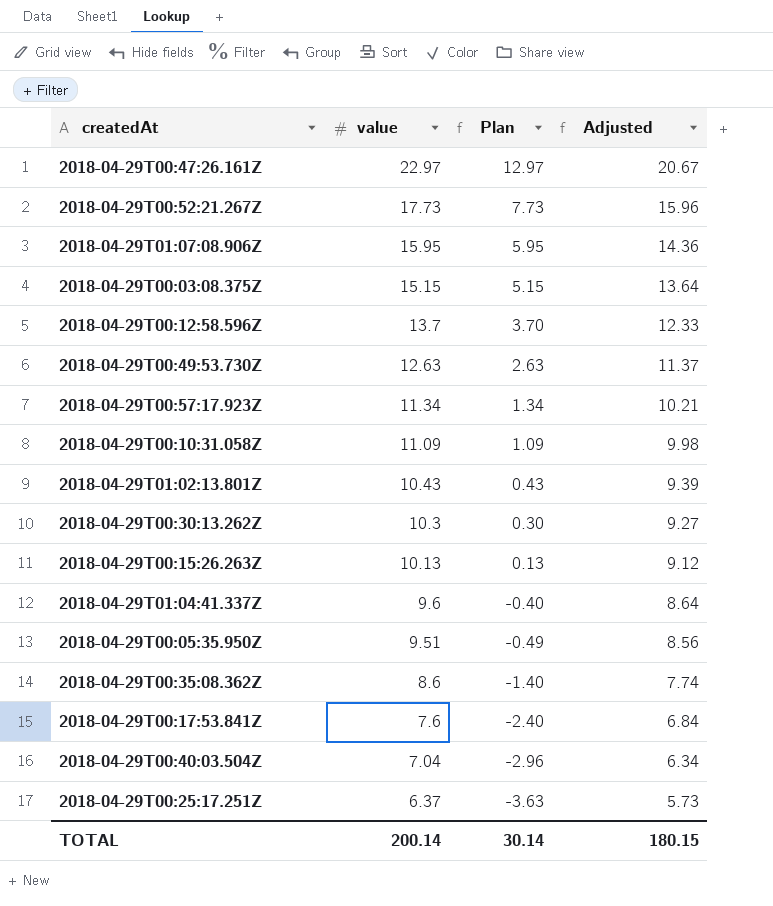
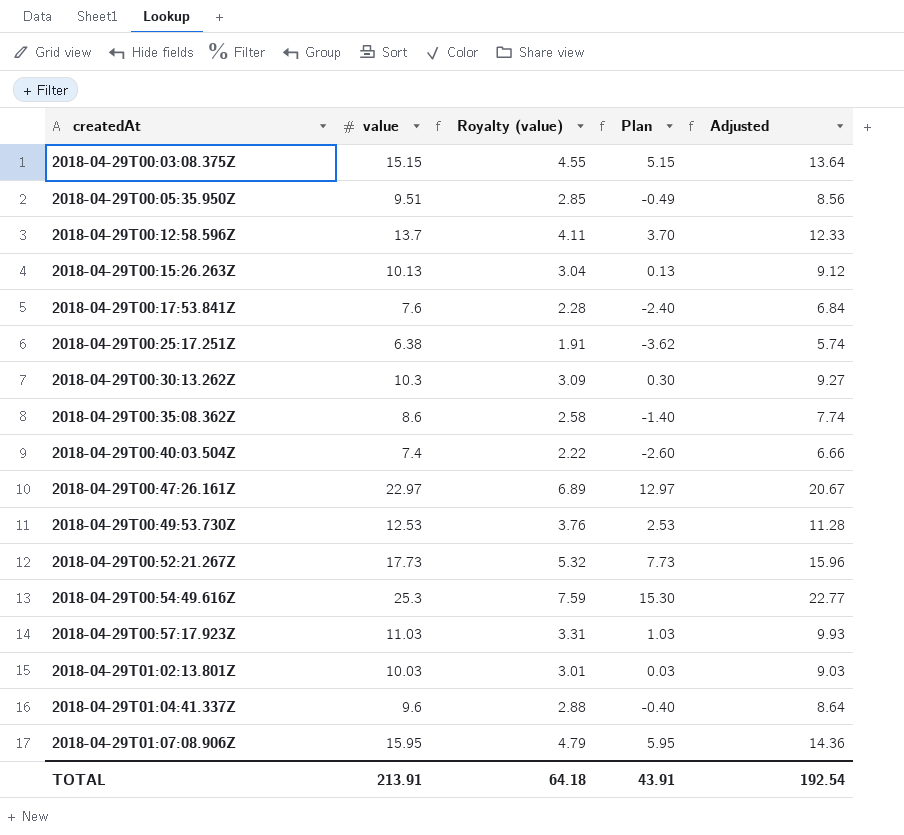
row order: value descending -> createdAt ascending
column Royalty (value) | formula: none -> [value] * 0.3
row 2018-04-29T00:10:31.058Z: 11.09 | 1.09 | 9.98 -> none
2018-04-29T00:25:17.251Z | value: 6.37 -> 6.38
2018-04-29T00:25:17.251Z | Plan: -3.63 -> -3.62
2018-04-29T00:25:17.251Z | Adjusted: 5.73 -> 5.74
2018-04-29T00:40:03.504Z | value: 7.04 -> 7.4
2018-04-29T00:40:03.504Z | Plan: -2.96 -> -2.60
2018-04-29T00:40:03.504Z | Adjusted: 6.34 -> 6.66
2018-04-29T00:49:53.730Z | value: 12.63 -> 12.53
2018-04-29T00:49:53.730Z | Plan: 2.63 -> 2.53
2018-04-29T00:49:53.730Z | Adjusted: 11.37 -> 11.28
row 2018-04-29T00:54:49.616Z: none -> 25.3 | 7.59 | 15.30 | 22.77
2018-04-29T00:57:17.923Z | value: 11.34 -> 11.03
2018-04-29T00:57:17.923Z | Plan: 1.34 -> 1.03
2018-04-29T00:57:17.923Z | Adjusted: 10.21 -> 9.93
2018-04-29T01:02:13.801Z | value: 10.43 -> 10.03
2018-04-29T01:02:13.801Z | Plan: 0.43 -> 0.03
2018-04-29T01:02:13.801Z | Adjusted: 9.39 -> 9.03
TOTAL | value: 200.14 -> 213.91
TOTAL | Plan: 30.14 -> 43.91
TOTAL | Adjusted: 180.15 -> 192.54

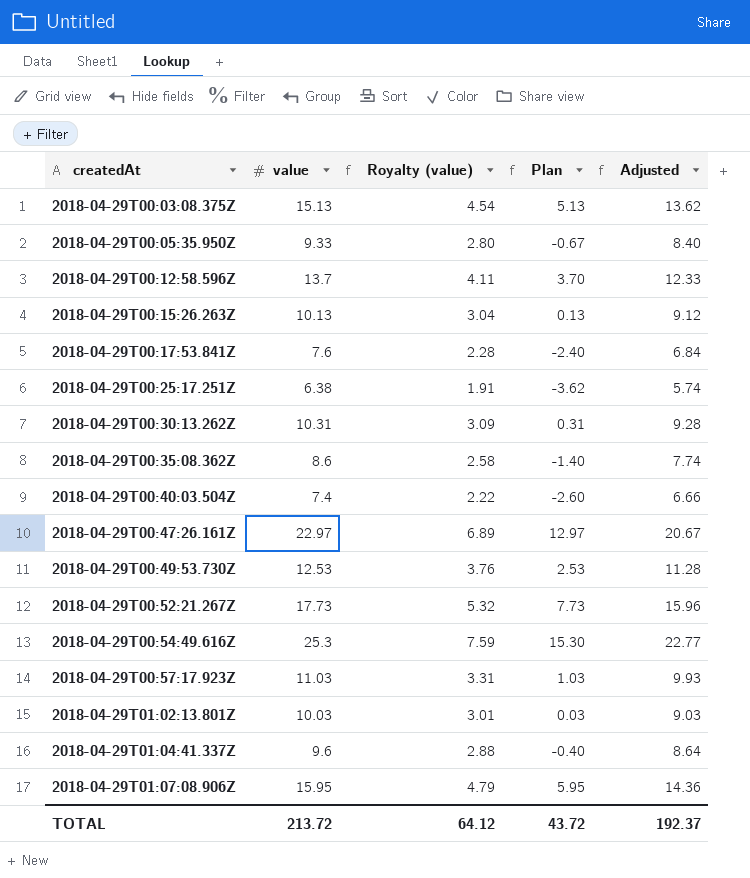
2018-04-29T00:03:08.375Z | value: 15.15 -> 15.13
2018-04-29T00:03:08.375Z | Royalty (value): 4.55 -> 4.54
2018-04-29T00:03:08.375Z | Plan: 5.15 -> 5.13
2018-04-29T00:03:08.375Z | Adjusted: 13.64 -> 13.62
2018-04-29T00:05:35.950Z | value: 9.51 -> 9.33
2018-04-29T00:05:35.950Z | Royalty (value): 2.85 -> 2.80
2018-04-29T00:05:35.950Z | Plan: -0.49 -> -0.67
2018-04-29T00:05:35.950Z | Adjusted: 8.56 -> 8.40
2018-04-29T00:30:13.262Z | value: 10.3 -> 10.31
2018-04-29T00:30:13.262Z | Plan: 0.30 -> 0.31
2018-04-29T00:30:13.262Z | Adjusted: 9.27 -> 9.28
TOTAL | value: 213.91 -> 213.72
TOTAL | Royalty (value): 64.18 -> 64.12
TOTAL | Plan: 43.91 -> 43.72
TOTAL | Adjusted: 192.54 -> 192.37

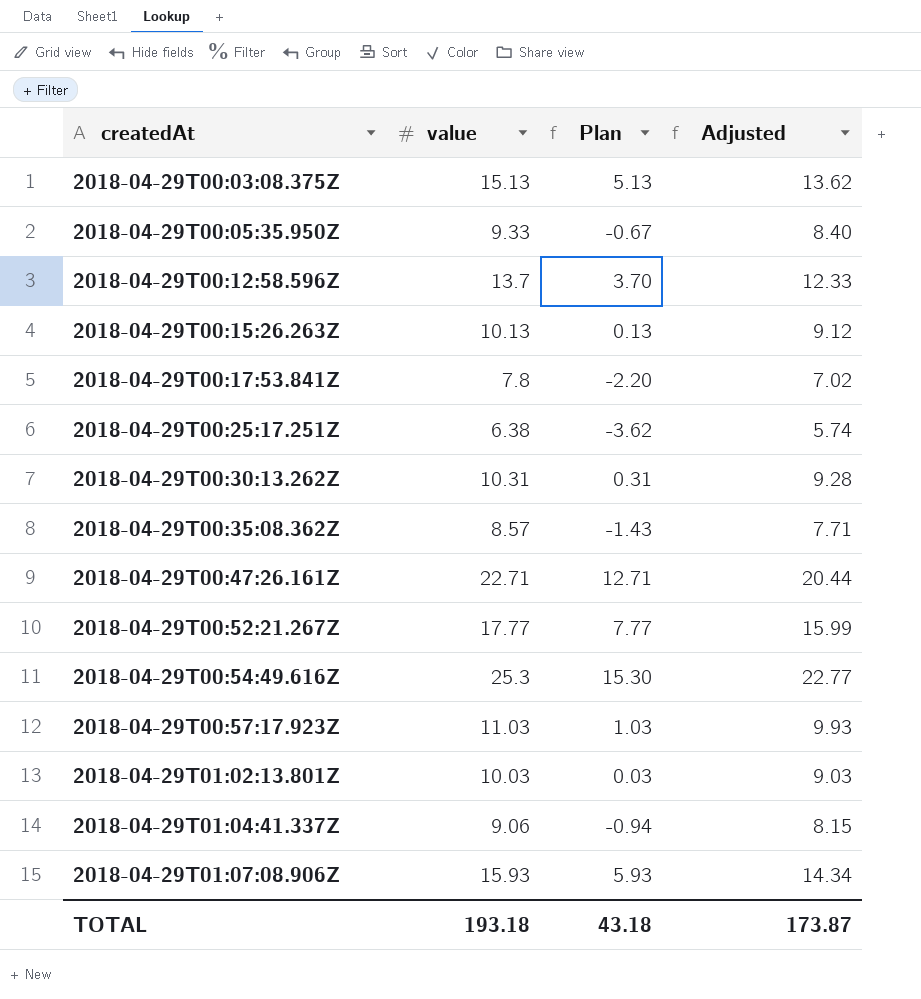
column Royalty (value) | formula: [value] * 0.3 -> none
row 2018-04-29T00:40:03.504Z: 7.4 | 2.22 | -2.60 | 6.66 -> none
row 2018-04-29T00:49:53.730Z: 12.53 | 3.76 | 2.53 | 11.28 -> none
2018-04-29T00:17:53.841Z | value: 7.6 -> 7.8
2018-04-29T00:17:53.841Z | Plan: -2.40 -> -2.20
2018-04-29T00:17:53.841Z | Adjusted: 6.84 -> 7.02
2018-04-29T00:35:08.362Z | value: 8.6 -> 8.57
2018-04-29T00:35:08.362Z | Plan: -1.40 -> -1.43
2018-04-29T00:35:08.362Z | Adjusted: 7.74 -> 7.71
2018-04-29T00:47:26.161Z | value: 22.97 -> 22.71
2018-04-29T00:47:26.161Z | Plan: 12.97 -> 12.71
2018-04-29T00:47:26.161Z | Adjusted: 20.67 -> 20.44
2018-04-29T00:52:21.267Z | value: 17.73 -> 17.77
2018-04-29T00:52:21.267Z | Plan: 7.73 -> 7.77
2018-04-29T00:52:21.267Z | Adjusted: 15.96 -> 15.99
2018-04-29T01:04:41.337Z | value: 9.6 -> 9.06
2018-04-29T01:04:41.337Z | Plan: -0.40 -> -0.94
2018-04-29T01:04:41.337Z | Adjusted: 8.64 -> 8.15
2018-04-29T01:07:08.906Z | value: 15.95 -> 15.93
2018-04-29T01:07:08.906Z | Plan: 5.95 -> 5.93
2018-04-29T01:07:08.906Z | Adjusted: 14.36 -> 14.34
TOTAL | value: 213.72 -> 193.18
TOTAL | Plan: 43.72 -> 43.18
TOTAL | Adjusted: 192.37 -> 173.87

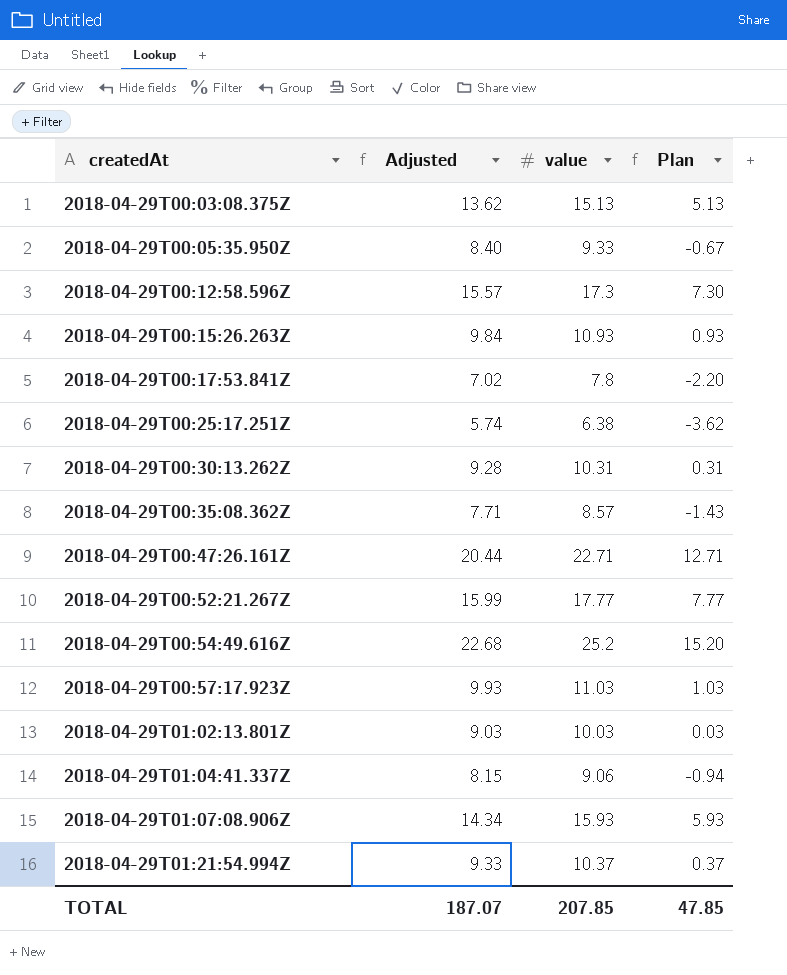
column Adjusted | position: 4 -> 2
2018-04-29T00:12:58.596Z | Adjusted: 12.33 -> 15.57
2018-04-29T00:12:58.596Z | value: 13.7 -> 17.3
2018-04-29T00:12:58.596Z | Plan: 3.70 -> 7.30
2018-04-29T00:15:26.263Z | Adjusted: 9.12 -> 9.84
2018-04-29T00:15:26.263Z | value: 10.13 -> 10.93
2018-04-29T00:15:26.263Z | Plan: 0.13 -> 0.93
2018-04-29T00:54:49.616Z | Adjusted: 22.77 -> 22.68
2018-04-29T00:54:49.616Z | value: 25.3 -> 25.2
2018-04-29T00:54:49.616Z | Plan: 15.30 -> 15.20
row 2018-04-29T01:21:54.994Z: none -> 9.33 | 10.37 | 0.37
TOTAL | Adjusted: 173.87 -> 187.07
TOTAL | value: 193.18 -> 207.85
TOTAL | Plan: 43.18 -> 47.85

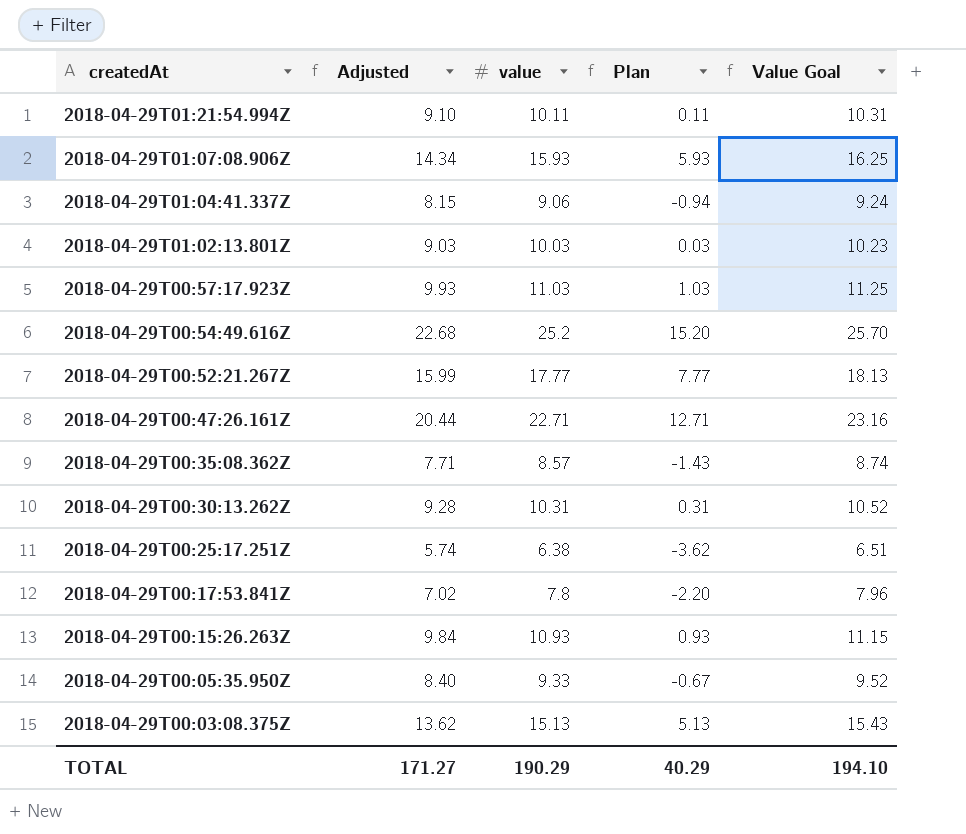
row order: createdAt ascending -> createdAt descending
column Value Goal | formula: none -> [value] * 1.02
row 2018-04-29T00:12:58.596Z: 15.57 | 17.3 | 7.30 -> none
2018-04-29T01:21:54.994Z | Adjusted: 9.33 -> 9.10
2018-04-29T01:21:54.994Z | value: 10.37 -> 10.11
2018-04-29T01:21:54.994Z | Plan: 0.37 -> 0.11
TOTAL | Adjusted: 187.07 -> 171.27
TOTAL | value: 207.85 -> 190.29
TOTAL | Plan: 47.85 -> 40.29

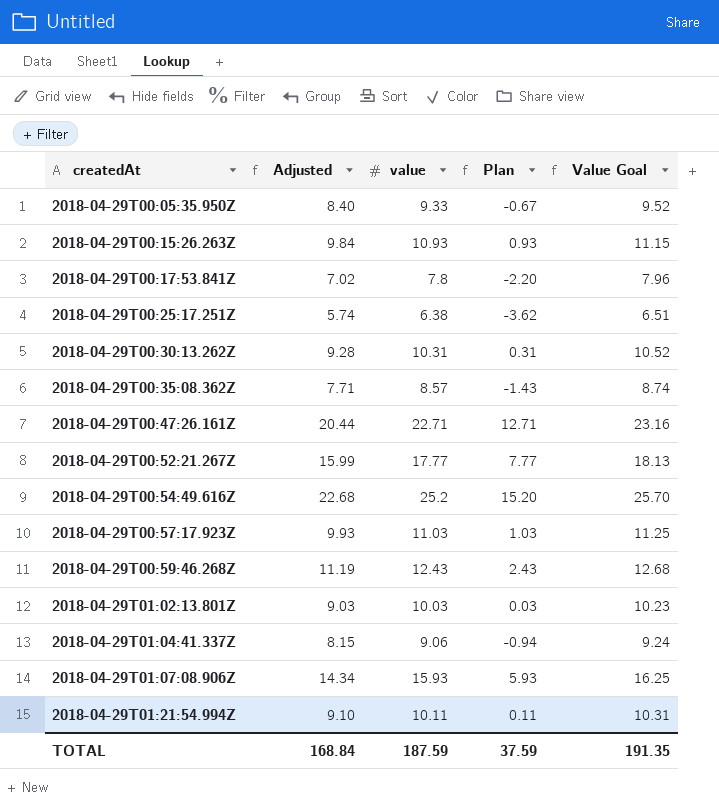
row order: createdAt descending -> createdAt ascending
row 2018-04-29T00:03:08.375Z: 13.62 | 15.13 | 5.13 | 15.43 -> none
row 2018-04-29T00:59:46.268Z: none -> 11.19 | 12.43 | 2.43 | 12.68
TOTAL | Adjusted: 171.27 -> 168.84
TOTAL | value: 190.29 -> 187.59
TOTAL | Plan: 40.29 -> 37.59
TOTAL | Value Goal: 194.10 -> 191.35

